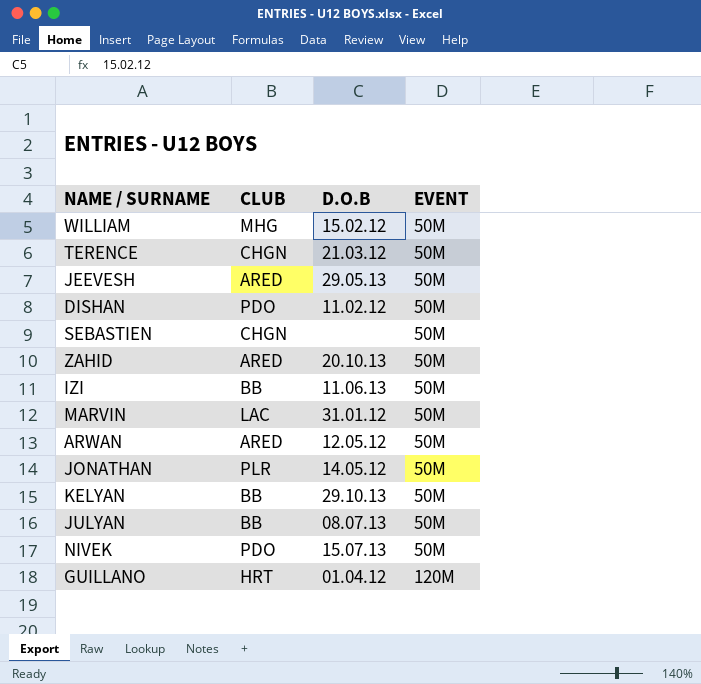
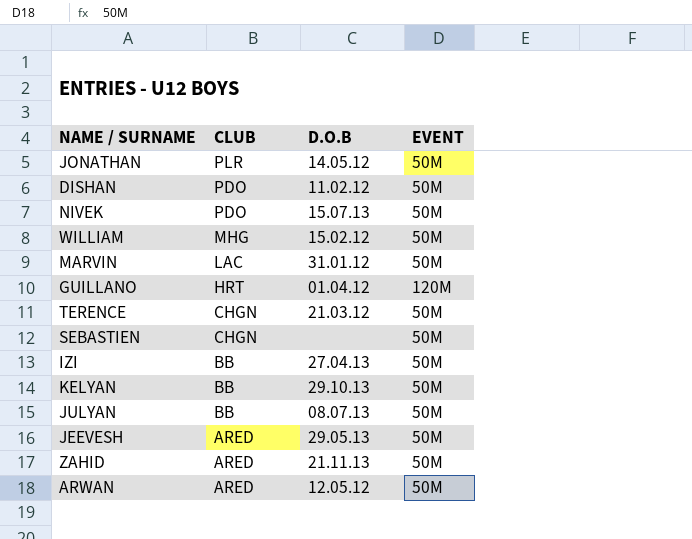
row order: EVENT ascending -> CLUB descending
IZI | D.O.B: 11.06.13 -> 27.04.13
ZAHID | D.O.B: 20.10.13 -> 21.11.13

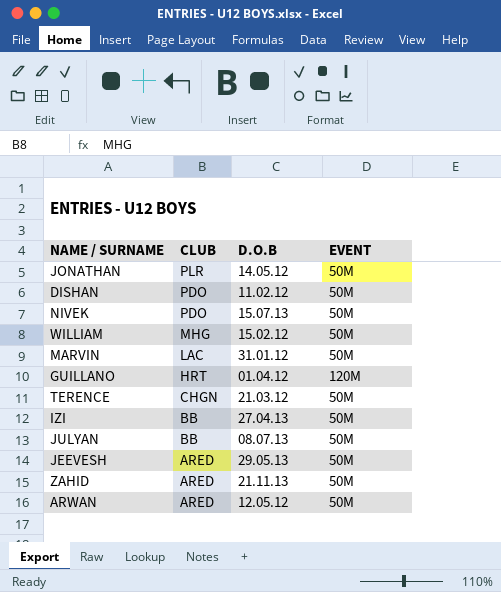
row SEBASTIEN: CHGN | none | 50M -> none
row KELYAN: BB | 29.10.13 | 50M -> none

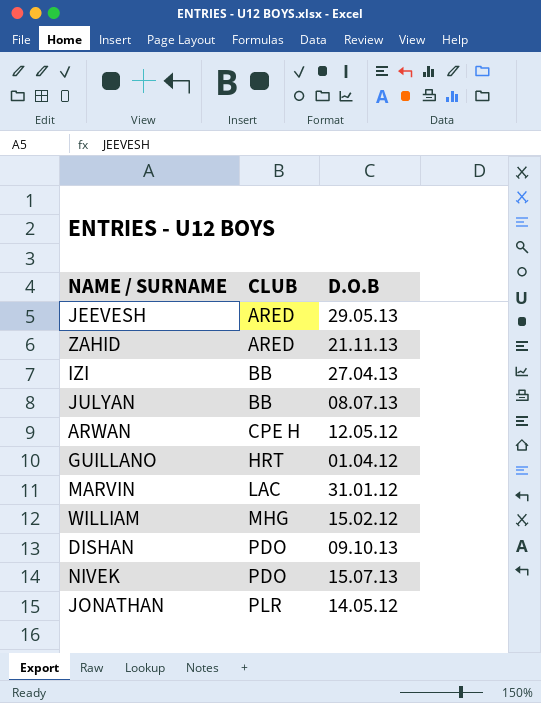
row order: CLUB descending -> CLUB ascending
column EVENT | position: 4 -> none
row TERENCE: CHGN | 21.03.12 | 50M -> none
ARWAN | CLUB: ARED -> CPE H
DISHAN | D.O.B: 11.02.12 -> 09.10.13

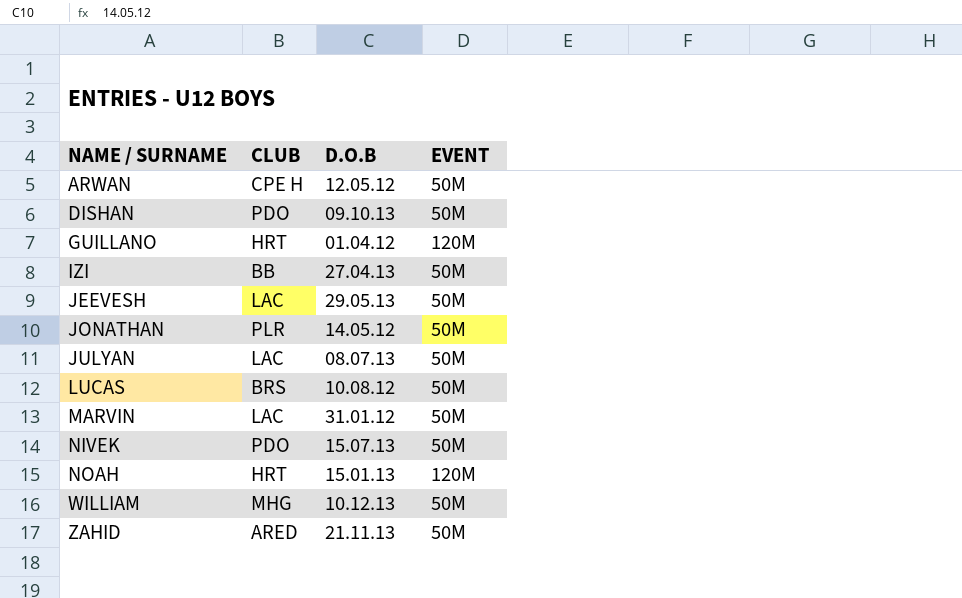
row order: CLUB ascending -> NAME / SURNAME ascending
column EVENT | position: none -> 4
JEEVESH | CLUB: ARED -> LAC
JULYAN | CLUB: BB -> LAC
row LUCAS: none -> BRS | 10.08.12 | 50M
row NOAH: none -> HRT | 15.01.13 | 120M
WILLIAM | D.O.B: 15.02.12 -> 10.12.13

